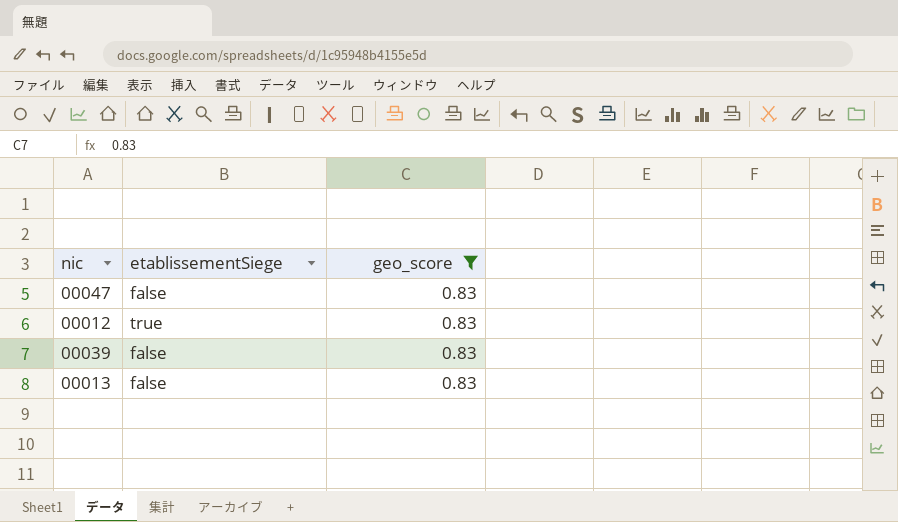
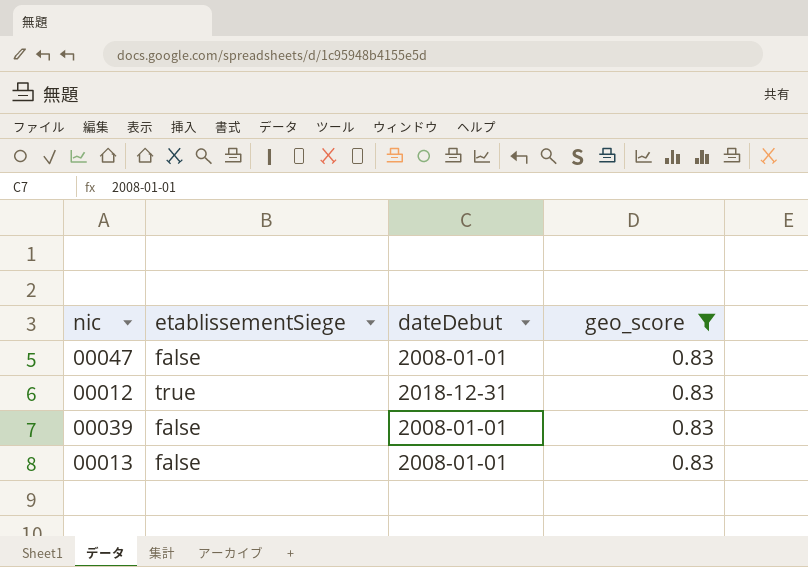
column dateDebut | position: none -> 3

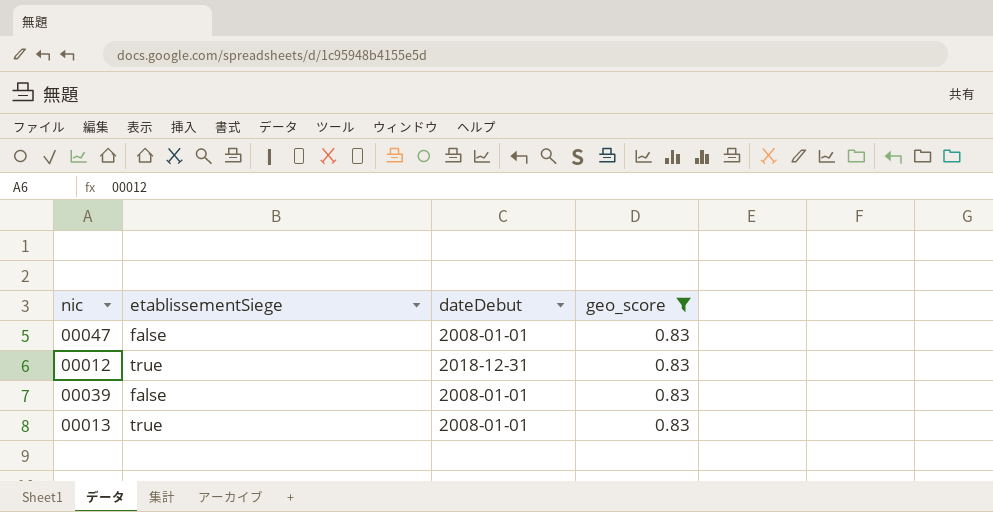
00013 | etablissementSiege: false -> true

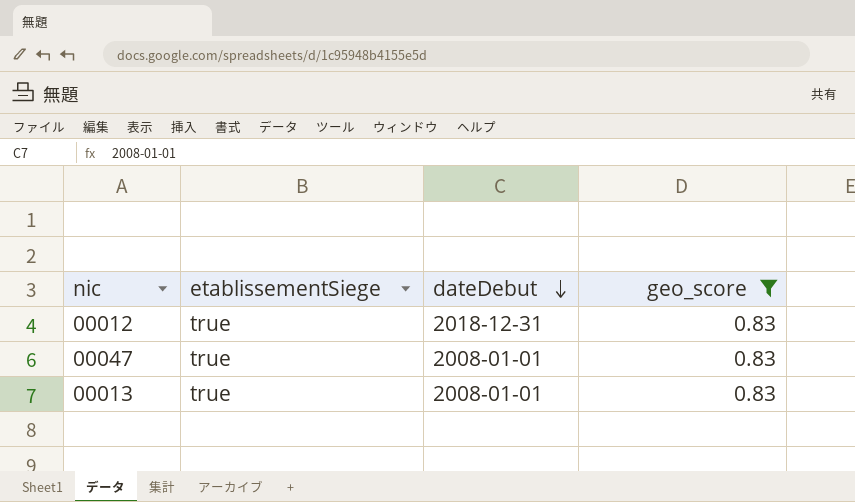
row order: none -> dateDebut descending
row 00039: false | 2008-01-01 | 0.83 -> none
00047 | etablissementSiege: false -> true

